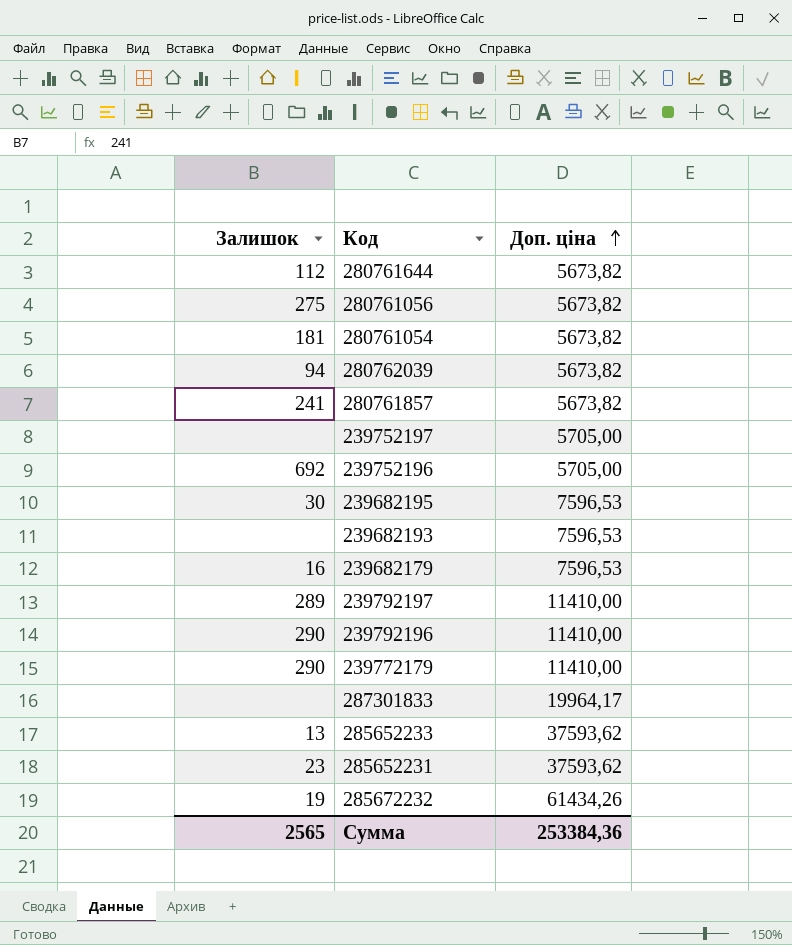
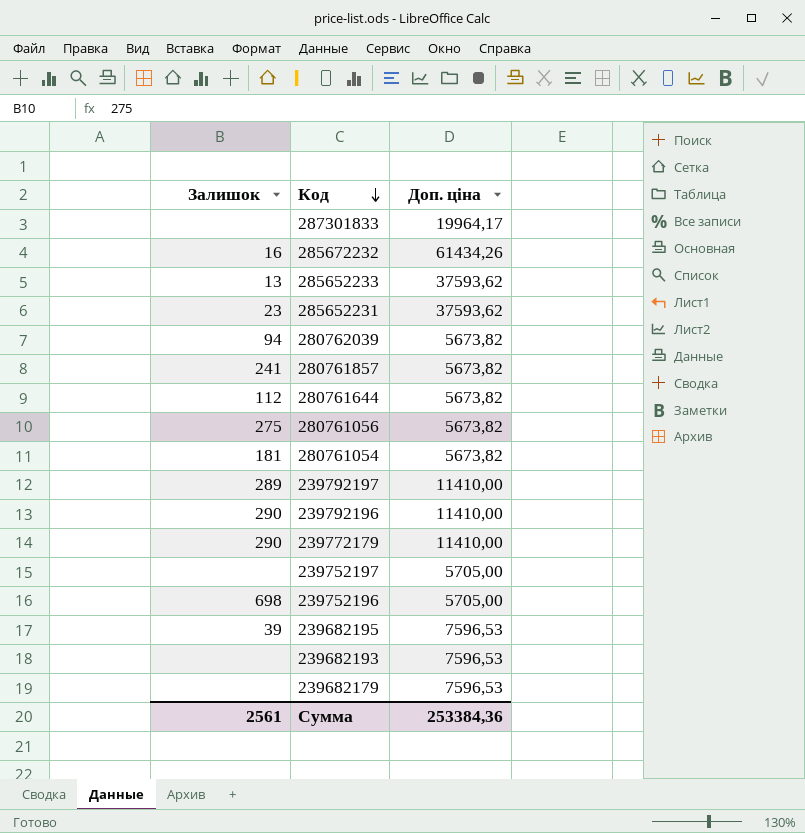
row order: Доп. ціна ascending -> Код descending
285672232 | Залишок: 19 -> 16
239752196 | Залишок: 692 -> 698
239682195 | Залишок: 30 -> 39
239682179 | Залишок: 16 -> none
Сумма | Залишок: 2565 -> 2561

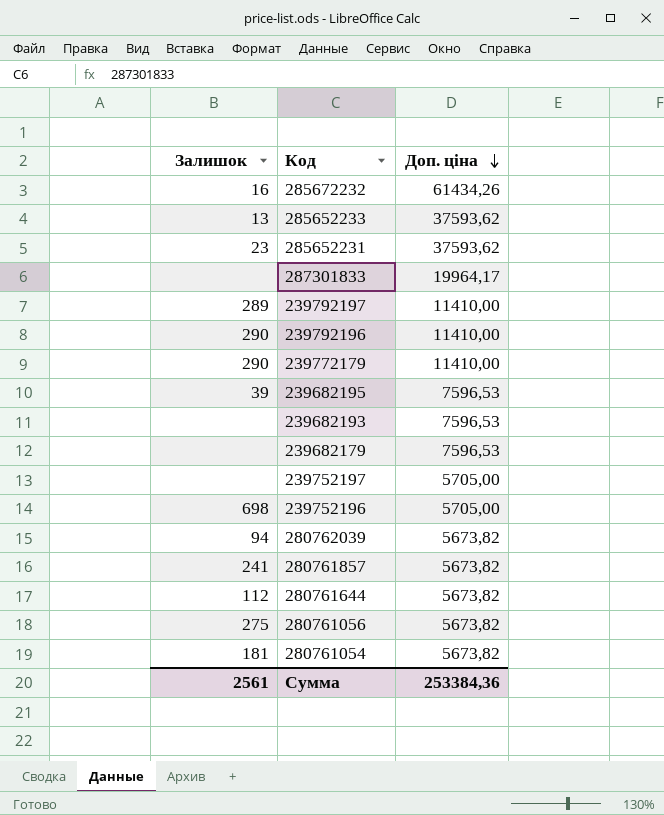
row order: Код descending -> Доп. ціна descending

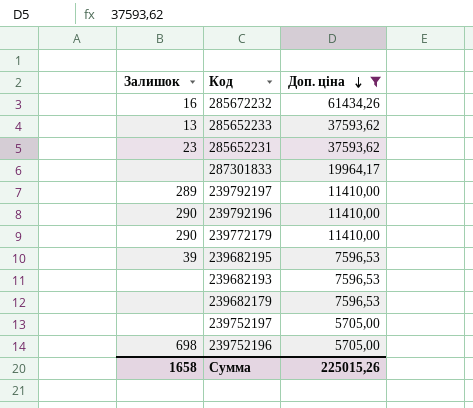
filter: none -> Доп. ціна != 5673,82
Сумма | Залишок: 2561 -> 1658
Сумма | Доп. ціна: 253384,36 -> 225015,26

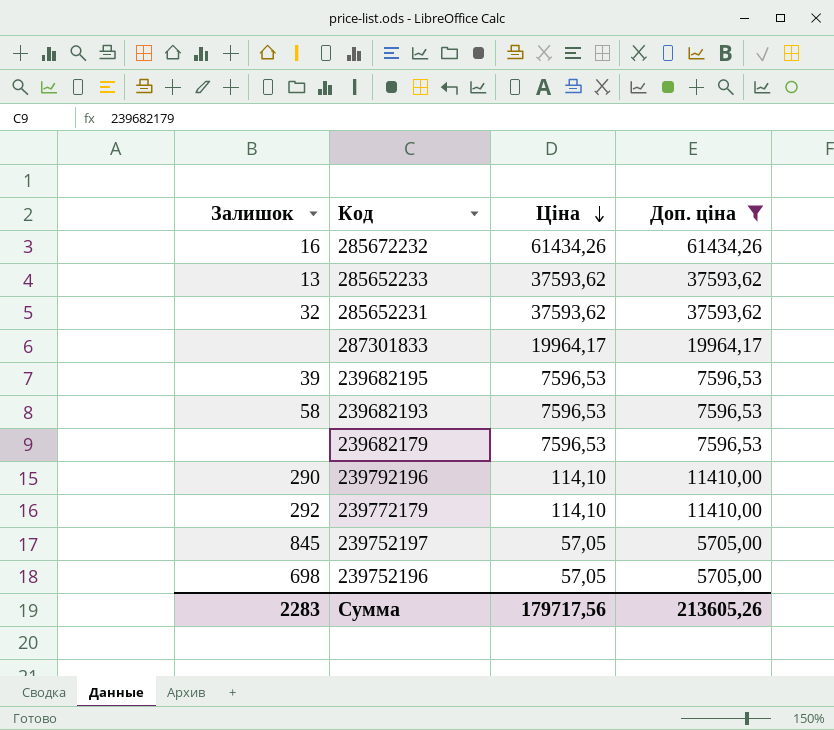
row order: Доп. ціна descending -> Ціна descending
column Ціна | position: none -> 3
row 239792197: 289 | 11410,00 -> none
285652231 | Залишок: 23 -> 32
239682193 | Залишок: none -> 58
239772179 | Залишок: 290 -> 292
239752197 | Залишок: none -> 845
Сумма | Залишок: 1658 -> 2283
Сумма | Доп. ціна: 225015,26 -> 213605,26

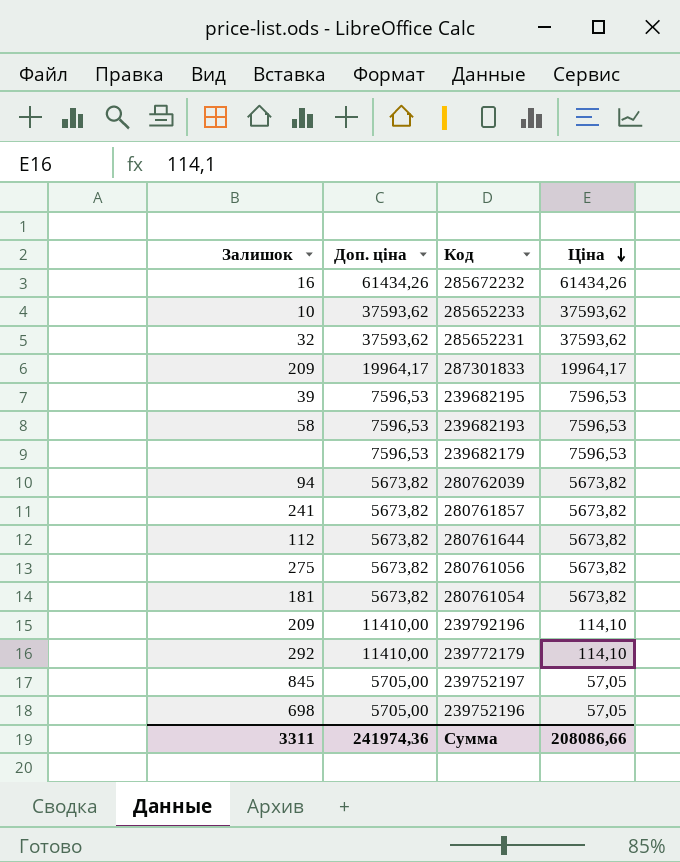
filter: Доп. ціна != 5673,82 -> none
column Доп. ціна | position: 4 -> 2
285652233 | Залишок: 13 -> 10
287301833 | Залишок: none -> 209
239792196 | Залишок: 290 -> 209
Сумма | Залишок: 2283 -> 3311
Сумма | Доп. ціна: 213605,26 -> 241974,36
Сумма | Ціна: 179717,56 -> 208086,66

